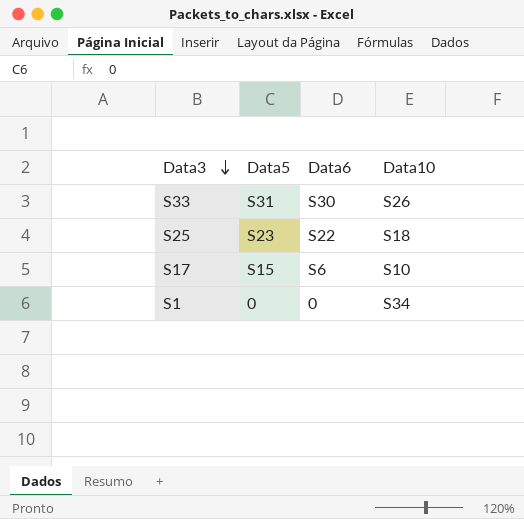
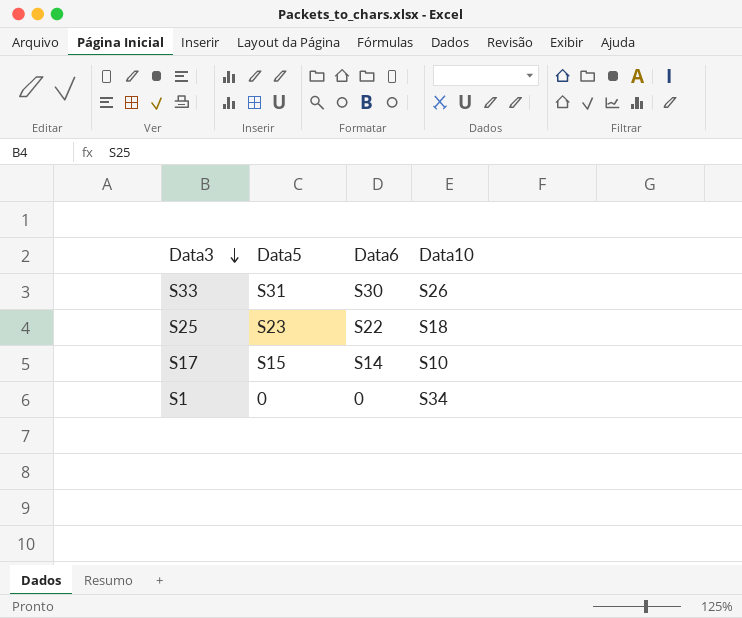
S17 | Data6: S6 -> S14

